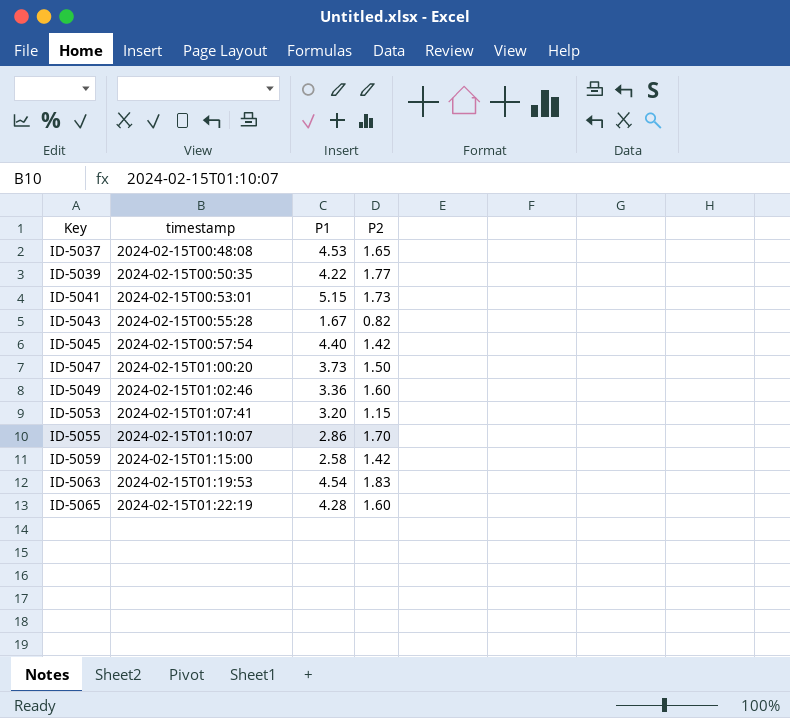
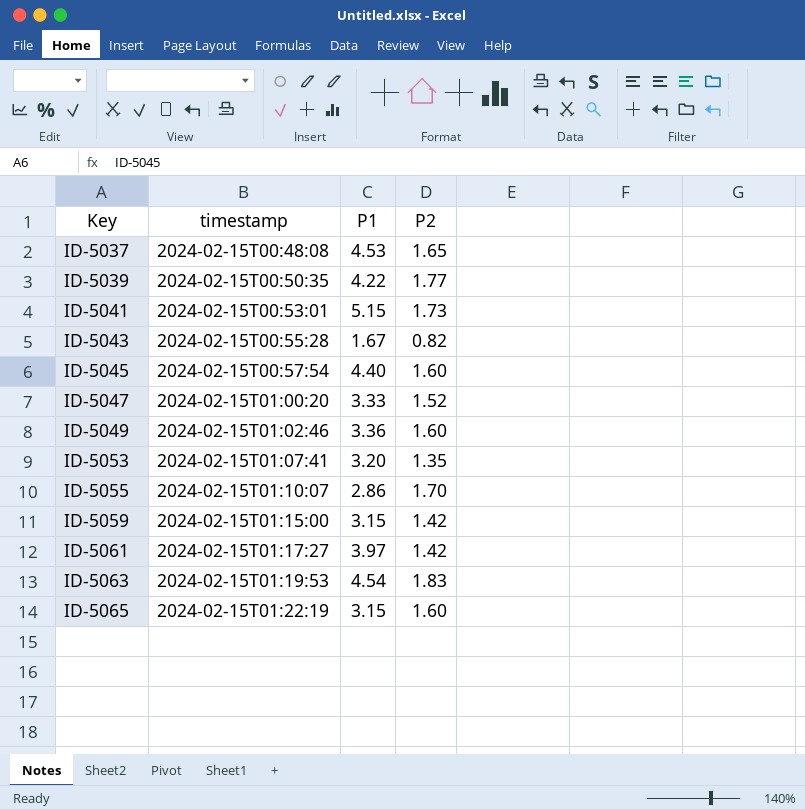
ID-5045 | P2: 1.42 -> 1.60
ID-5047 | P1: 3.73 -> 3.33
ID-5047 | P2: 1.50 -> 1.52
ID-5053 | P2: 1.15 -> 1.35
ID-5059 | P1: 2.58 -> 3.15
row ID-5061: none -> 2024-02-15T01:17:27 | 3.97 | 1.42
ID-5065 | P1: 4.28 -> 3.15

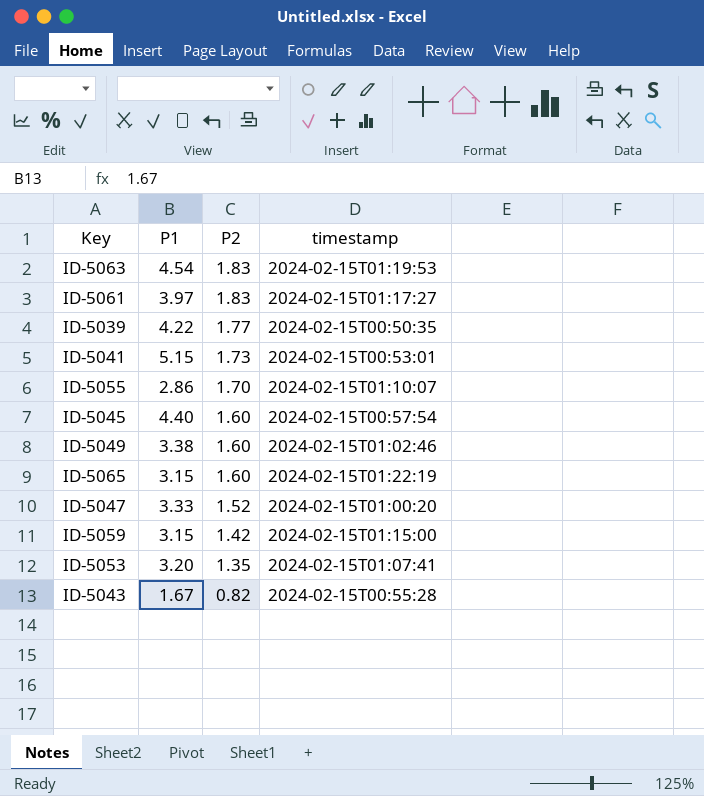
row order: Key ascending -> P2 descending
column timestamp | position: 2 -> 4
row ID-5037: 2024-02-15T00:48:08 | 4.53 | 1.65 -> none
ID-5061 | P2: 1.42 -> 1.83
ID-5049 | P1: 3.36 -> 3.38

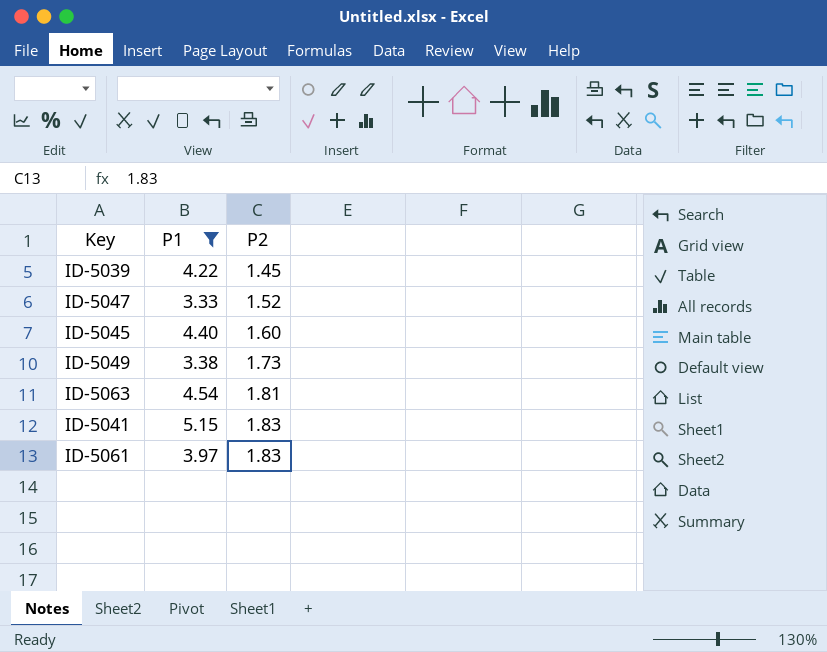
filter: none -> P1 >= 3.33
row order: P2 descending -> P2 ascending
column timestamp | position: 4 -> none
ID-5039 | P2: 1.77 -> 1.45
ID-5049 | P2: 1.60 -> 1.73
ID-5063 | P2: 1.83 -> 1.81
ID-5041 | P2: 1.73 -> 1.83

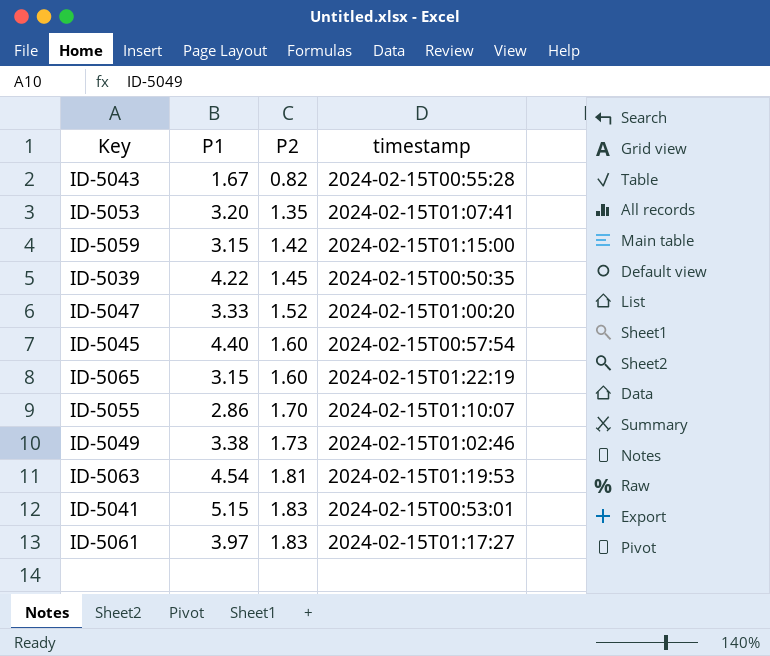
filter: P1 >= 3.33 -> none
column timestamp | position: none -> 4

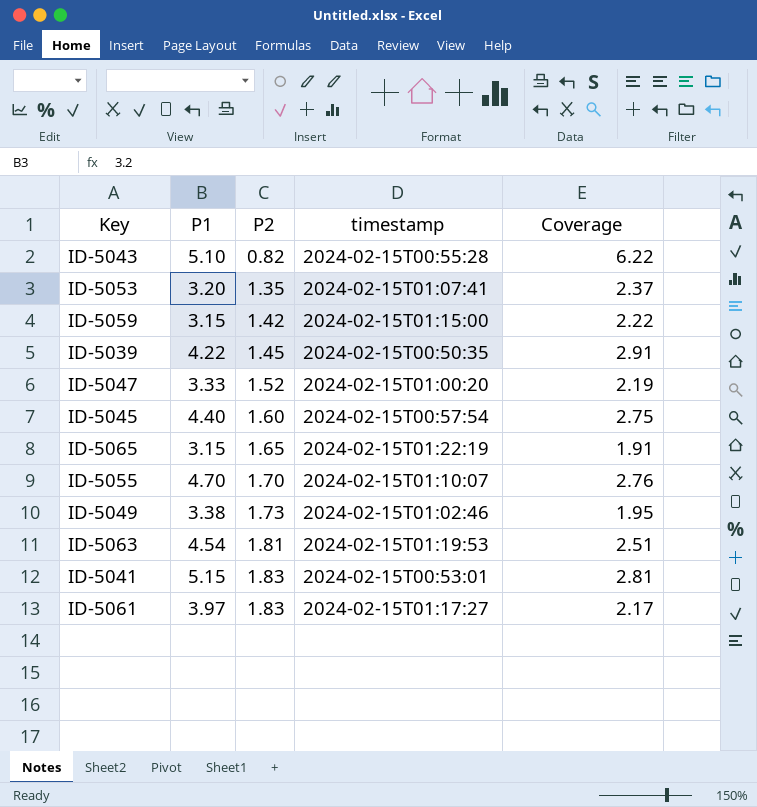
column Coverage | formula: none -> [P1] / [P2]
ID-5043 | P1: 1.67 -> 5.10
ID-5065 | P2: 1.60 -> 1.65
ID-5055 | P1: 2.86 -> 4.70

